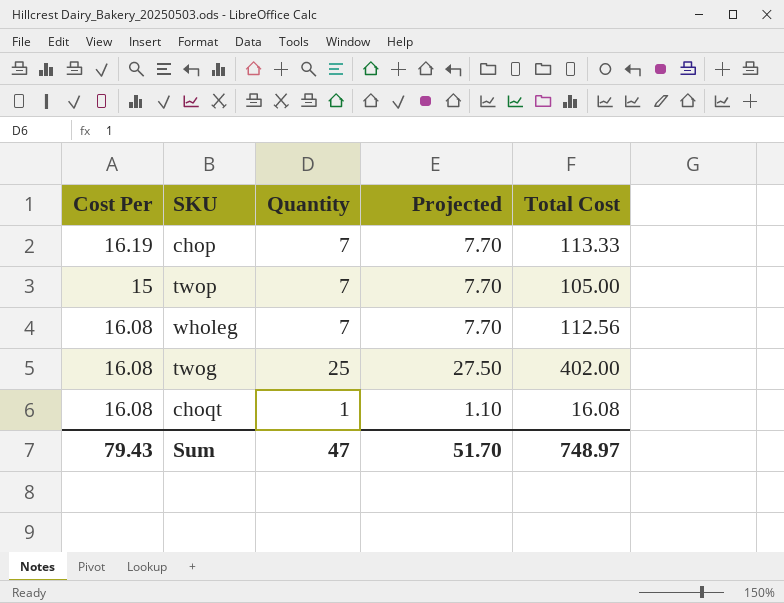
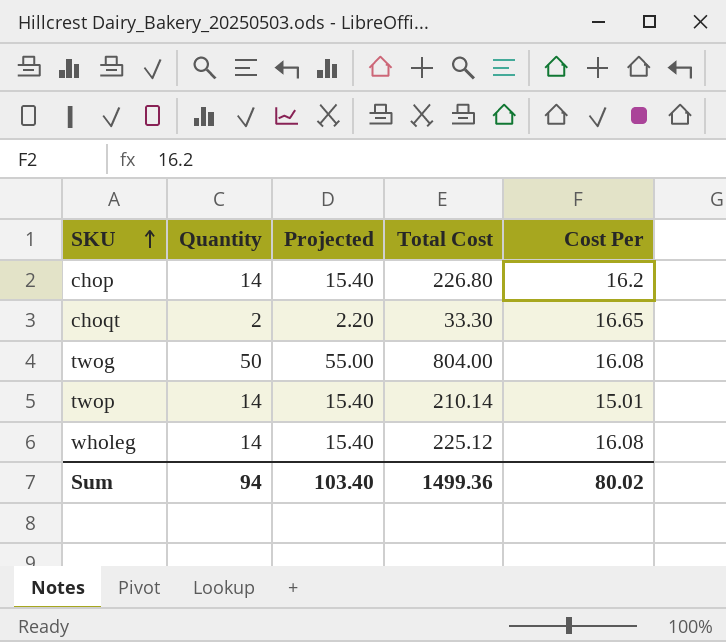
row order: none -> SKU ascending
column Cost Per | position: 1 -> 5
chop | Quantity: 7 -> 14
chop | Projected: 7.70 -> 15.40
chop | Total Cost: 113.33 -> 226.80
chop | Cost Per: 16.19 -> 16.2
choqt | Quantity: 1 -> 2
choqt | Projected: 1.10 -> 2.20
choqt | Total Cost: 16.08 -> 33.30
choqt | Cost Per: 16.08 -> 16.65
twog | Quantity: 25 -> 50
twog | Projected: 27.50 -> 55.00
twog | Total Cost: 402.00 -> 804.00
twop | Quantity: 7 -> 14
twop | Projected: 7.70 -> 15.40
twop | Total Cost: 105.00 -> 210.14
twop | Cost Per: 15 -> 15.01
wholeg | Quantity: 7 -> 14
wholeg | Projected: 7.70 -> 15.40
wholeg | Total Cost: 112.56 -> 225.12
Sum | Quantity: 47 -> 94
Sum | Projected: 51.70 -> 103.40
Sum | Total Cost: 748.97 -> 1499.36
Sum | Cost Per: 79.43 -> 80.02

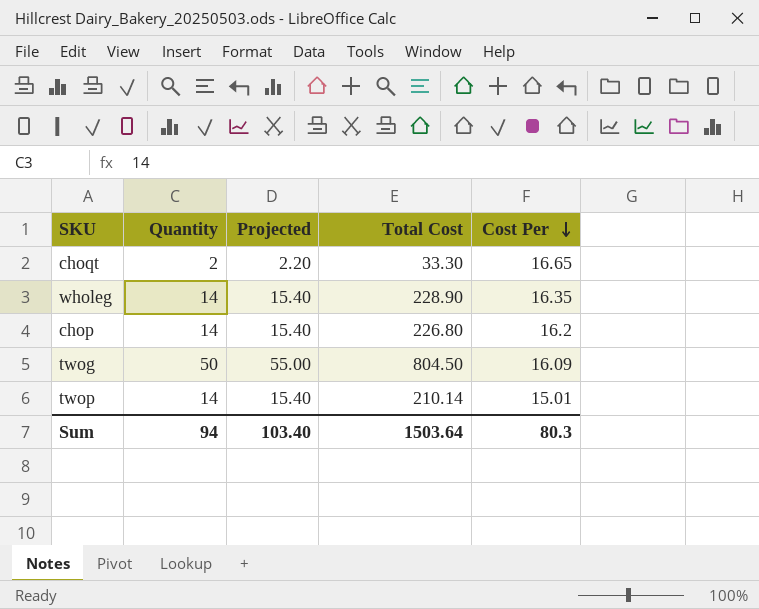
row order: SKU ascending -> Cost Per descending
wholeg | Total Cost: 225.12 -> 228.90
wholeg | Cost Per: 16.08 -> 16.35
twog | Total Cost: 804.00 -> 804.50
twog | Cost Per: 16.08 -> 16.09
Sum | Total Cost: 1499.36 -> 1503.64
Sum | Cost Per: 80.02 -> 80.3

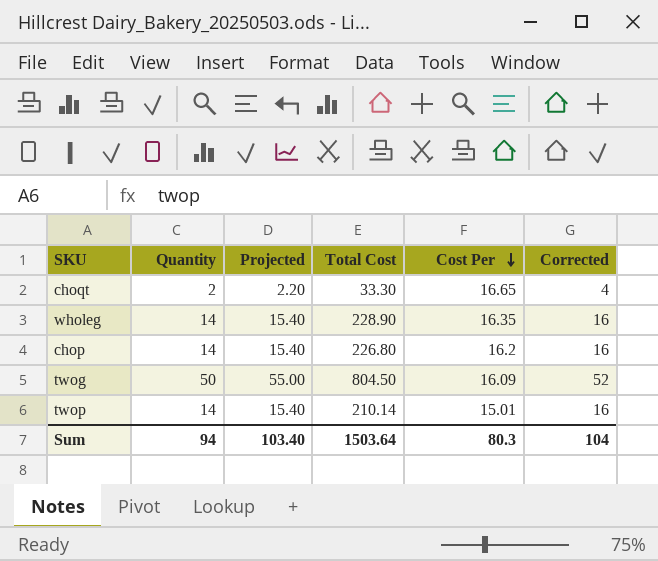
column Corrected | formula: none -> [Quantity] + 2

